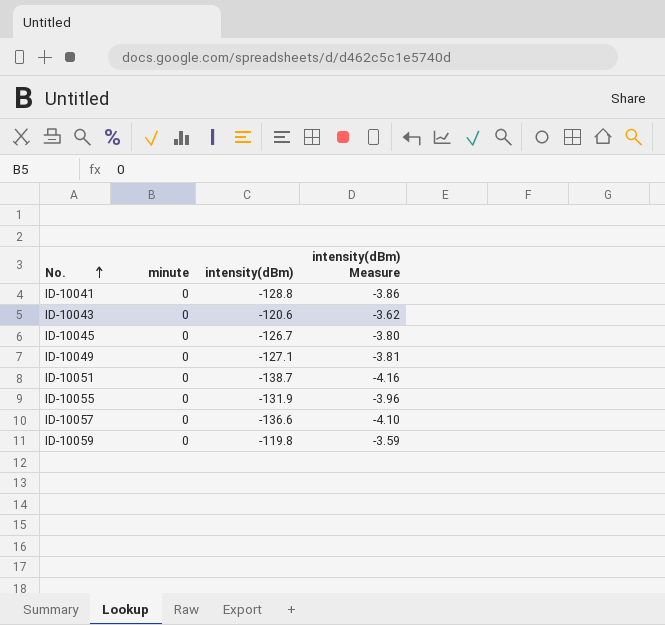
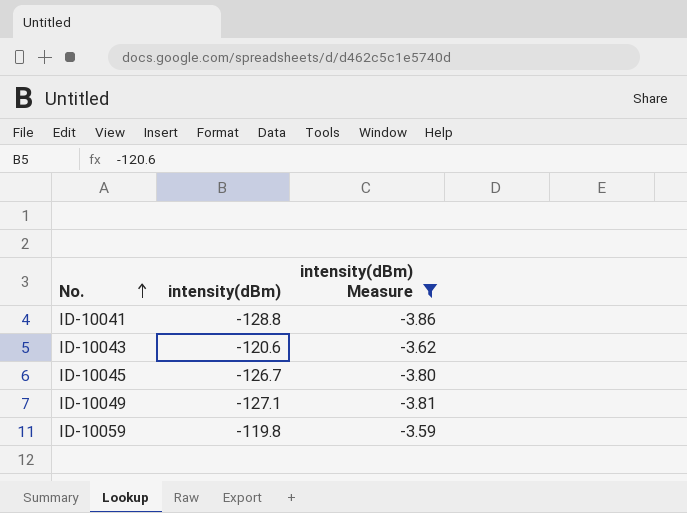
filter: none -> intensity(dBm) Measure >= -3.86
column minute | position: 2 -> none

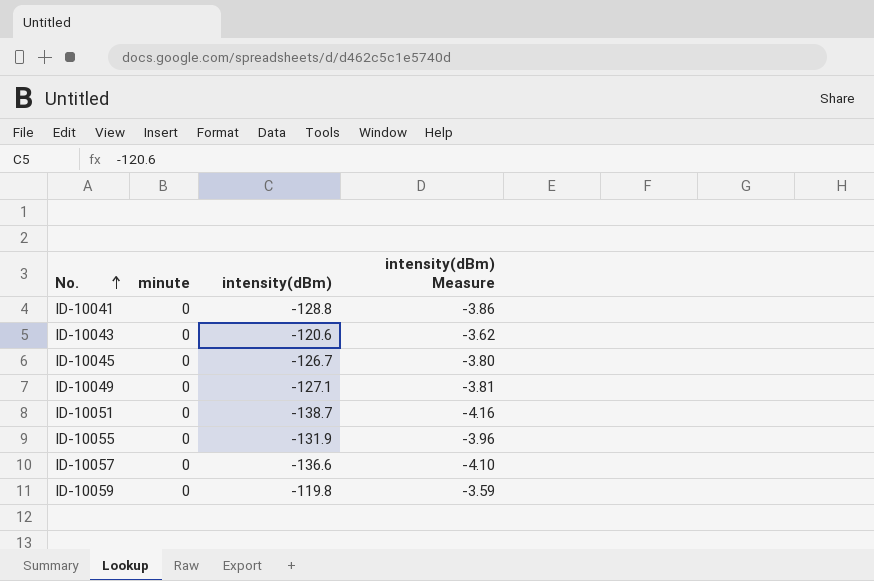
filter: intensity(dBm) Measure >= -3.86 -> none
column minute | position: none -> 2

